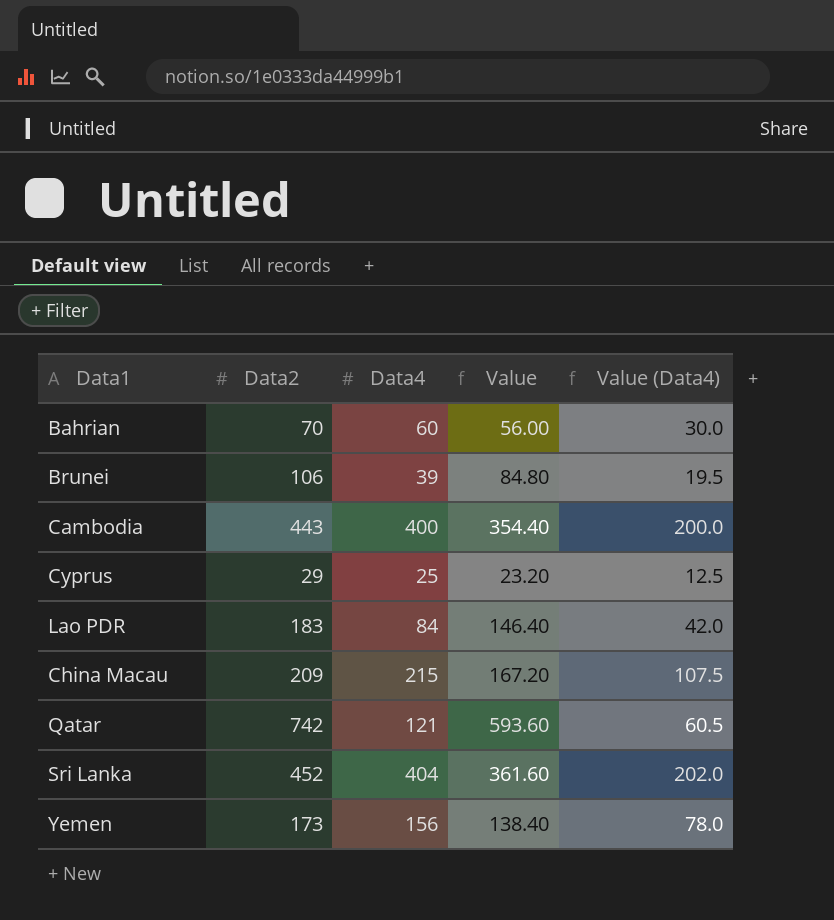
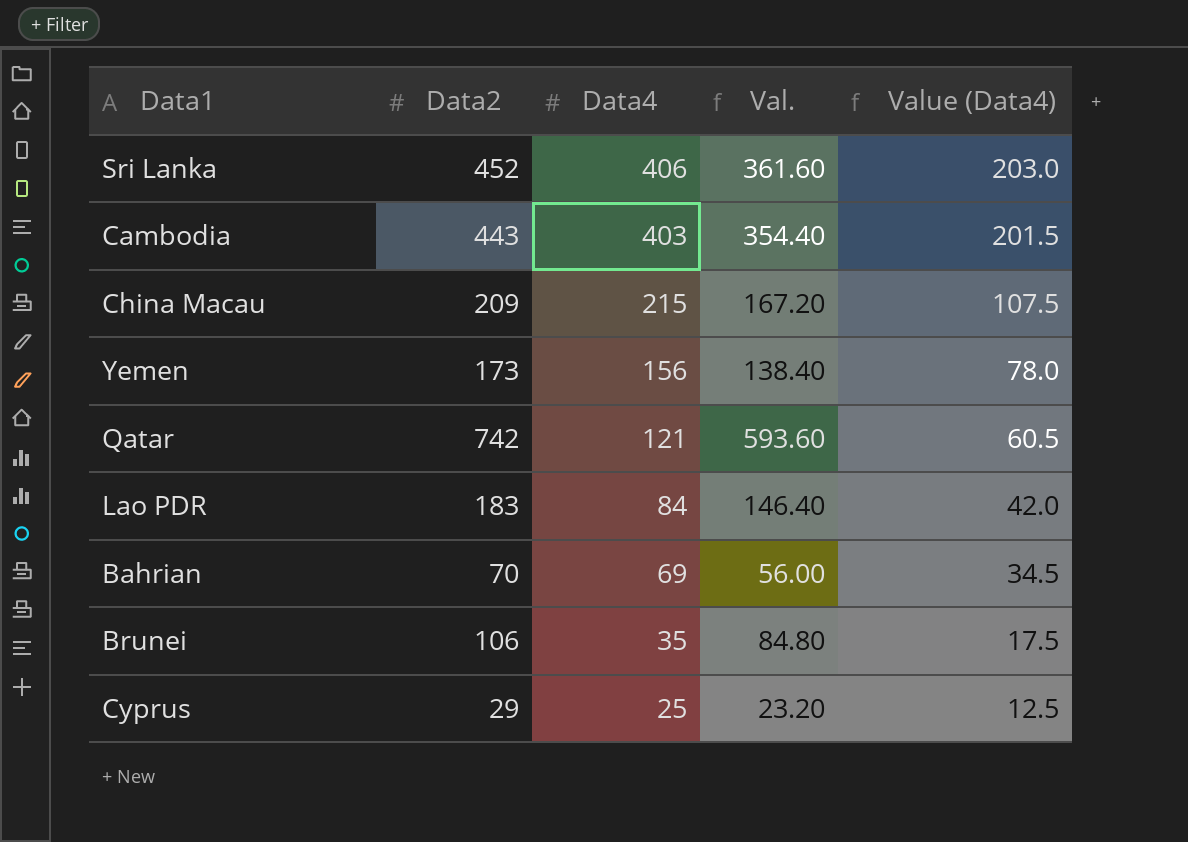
row order: none -> Data4 descending
column name: Value -> Val.
Sri Lanka | Data4: 404 -> 406
Sri Lanka | Value (Data4): 202.0 -> 203.0
Cambodia | Data4: 400 -> 403
Cambodia | Value (Data4): 200.0 -> 201.5
Bahrian | Data4: 60 -> 69
Bahrian | Value (Data4): 30.0 -> 34.5
Brunei | Data4: 39 -> 35
Brunei | Value (Data4): 19.5 -> 17.5

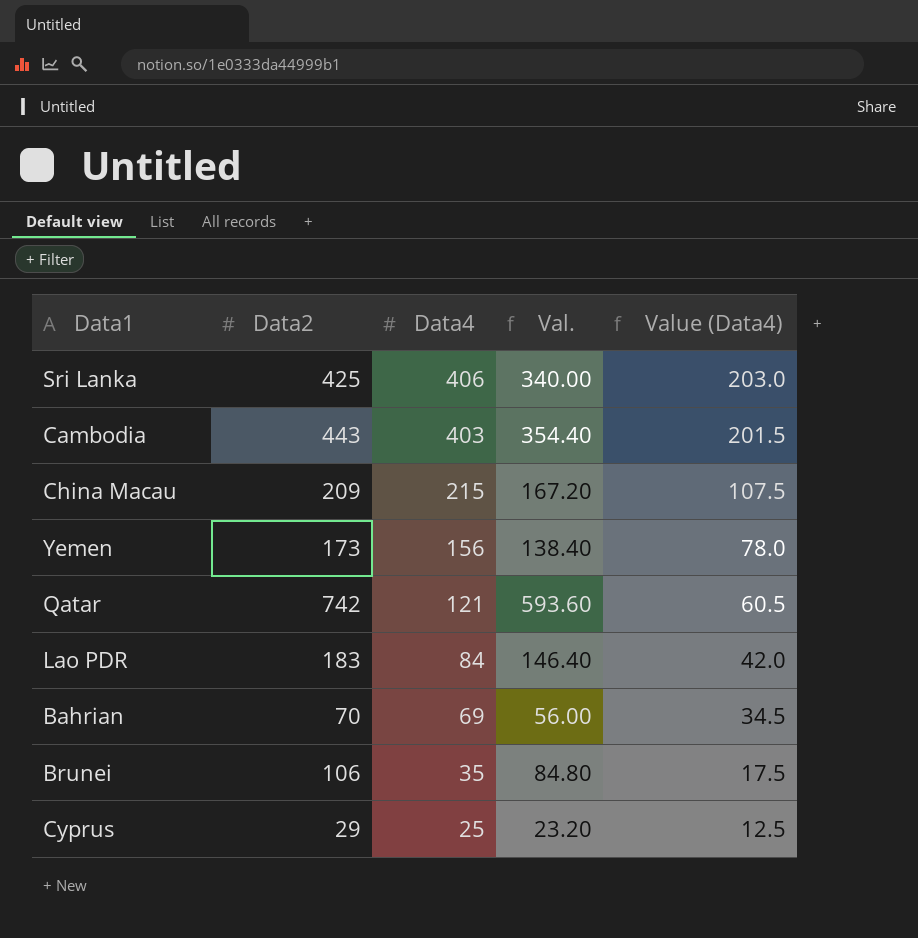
Sri Lanka | Data2: 452 -> 425
Sri Lanka | Val.: 361.60 -> 340.00

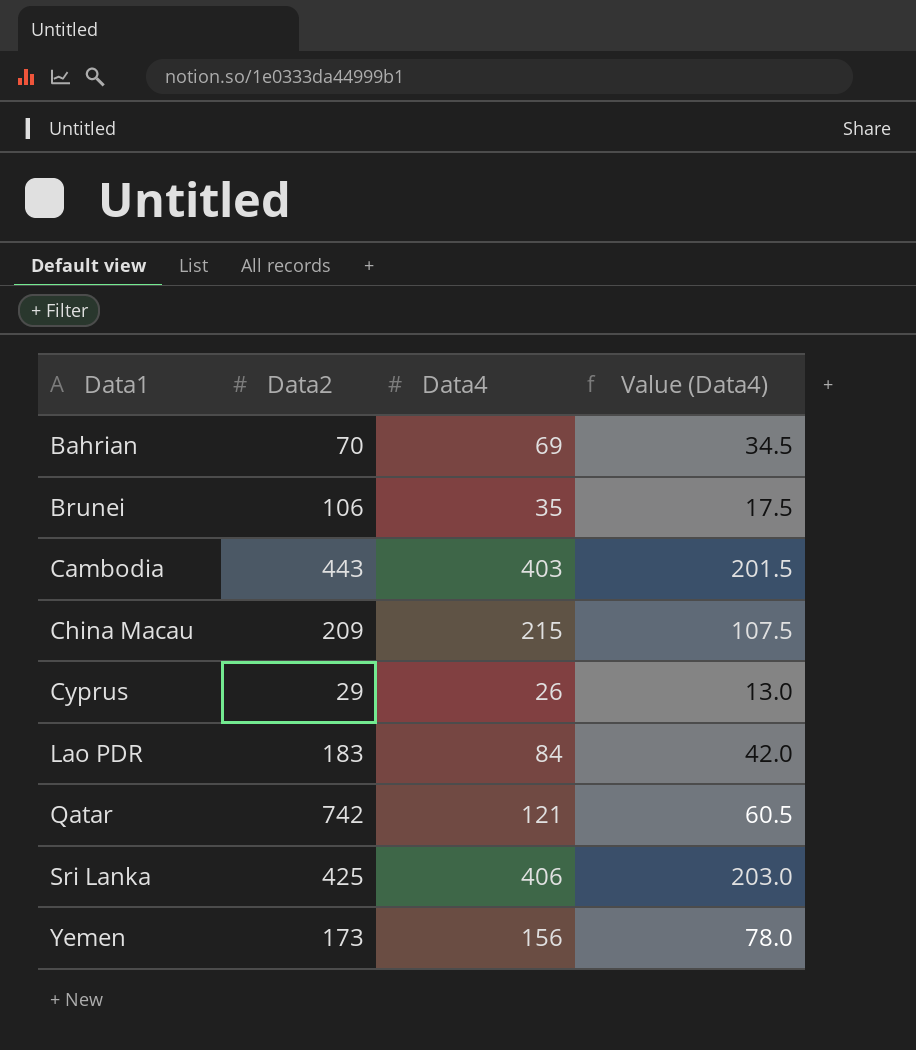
row order: Data4 descending -> Data1 ascending
column Val. | formula: [Data2] * 0.8 -> none
Cyprus | Data4: 25 -> 26
Cyprus | Value (Data4): 12.5 -> 13.0

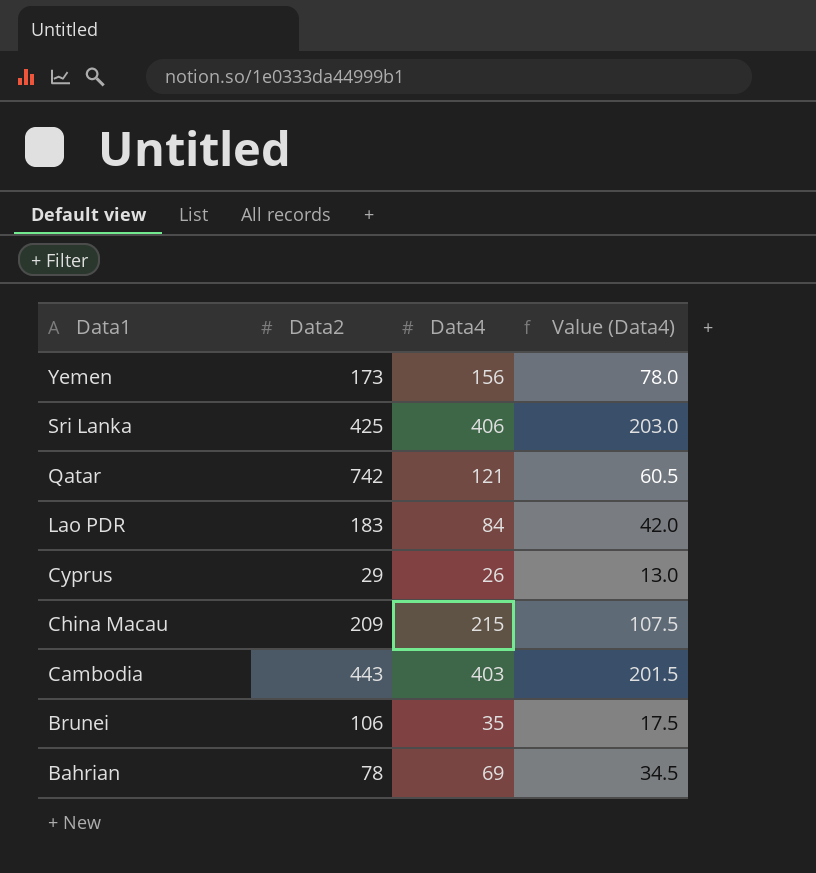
row order: Data1 ascending -> Data1 descending
Bahrian | Data2: 70 -> 78

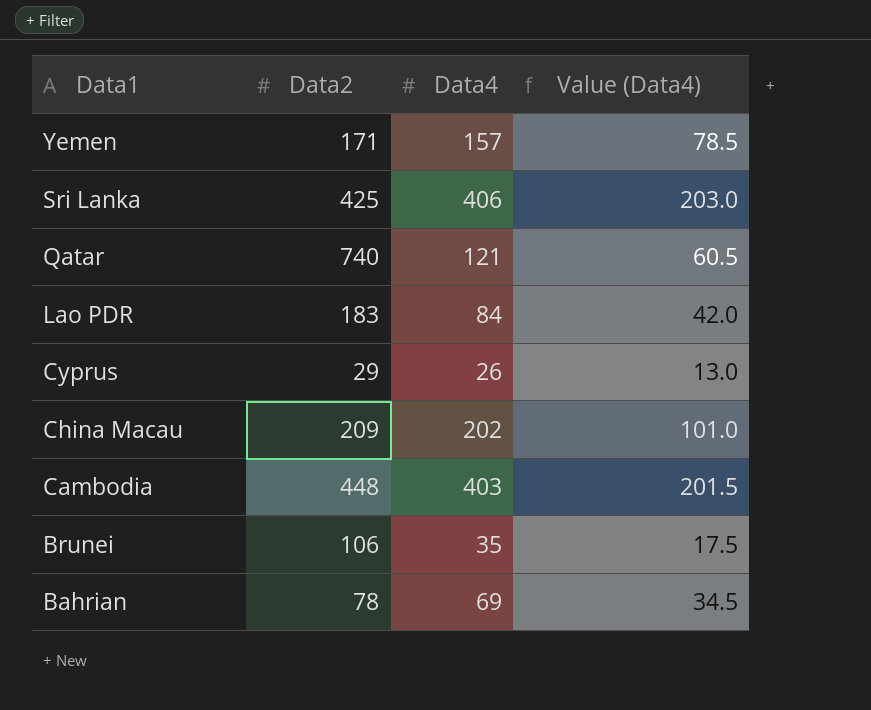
Yemen | Data2: 173 -> 171
Yemen | Data4: 156 -> 157
Yemen | Value (Data4): 78.0 -> 78.5
Qatar | Data2: 742 -> 740
China Macau | Data4: 215 -> 202
China Macau | Value (Data4): 107.5 -> 101.0
Cambodia | Data2: 443 -> 448

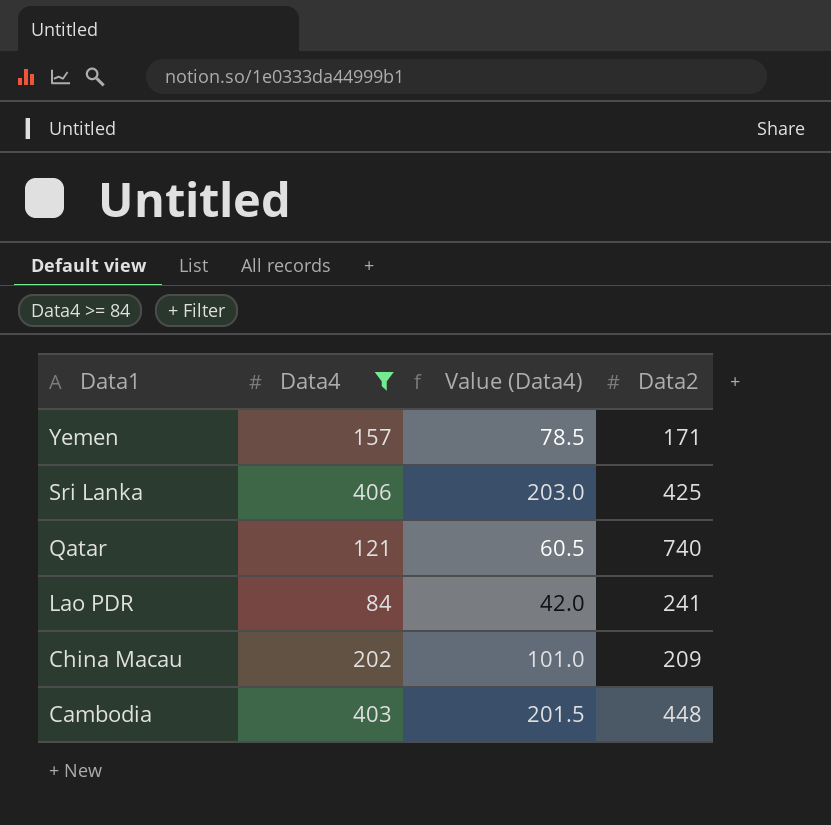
filter: none -> Data4 >= 84
column Data2 | position: 2 -> 4
Lao PDR | Data2: 183 -> 241

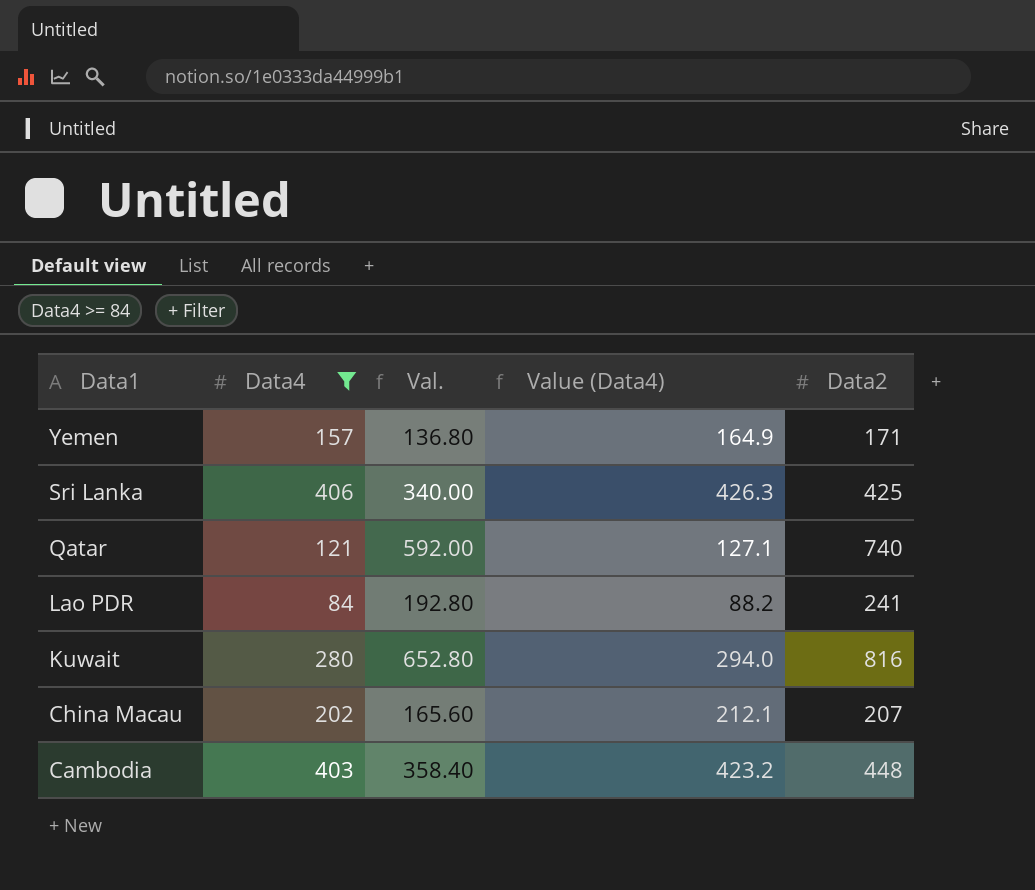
column Val. | formula: none -> [Data2] * 0.8
column Value (Data4) | formula: [Data4] * 0.5 -> [Data4] * 1.05
row Kuwait: none -> 280 | 652.80 | 294.0 | 816
China Macau | Data2: 209 -> 207

